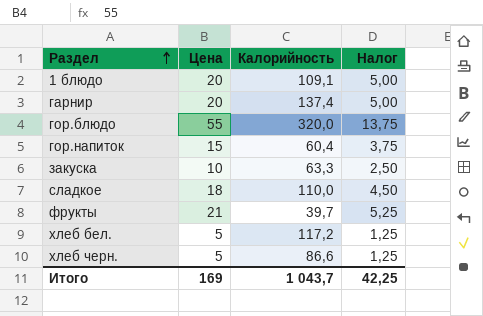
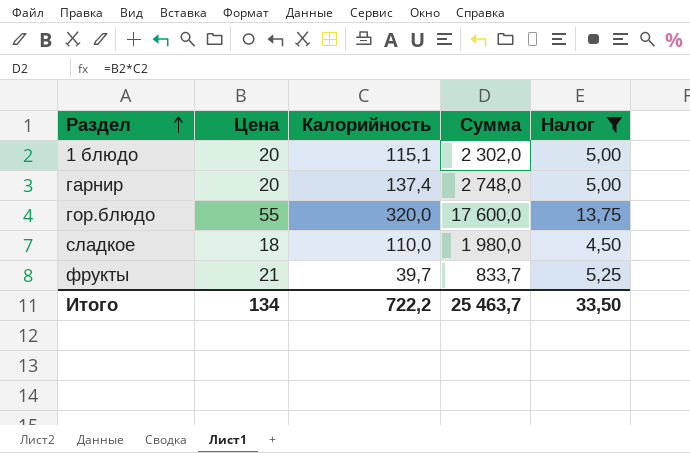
filter: none -> Налог >= 4,50
column Сумма | formula: none -> [Цена] * [Калорийность]
1 блюдо | Калорийность: 109,1 -> 115,1
Итого | Цена: 169 -> 134
Итого | Калорийность: 1 043,7 -> 722,2
Итого | Налог: 42,25 -> 33,50

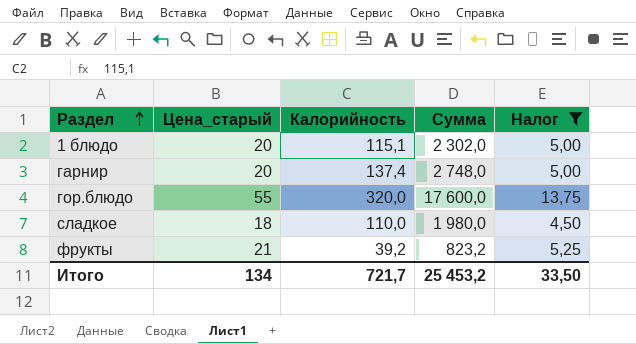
column name: Цена -> Цена_старый
фрукты | Калорийность: 39,7 -> 39,2
фрукты | Сумма: 833,7 -> 823,2
Итого | Калорийность: 722,2 -> 721,7
Итого | Сумма: 25 463,7 -> 25 453,2

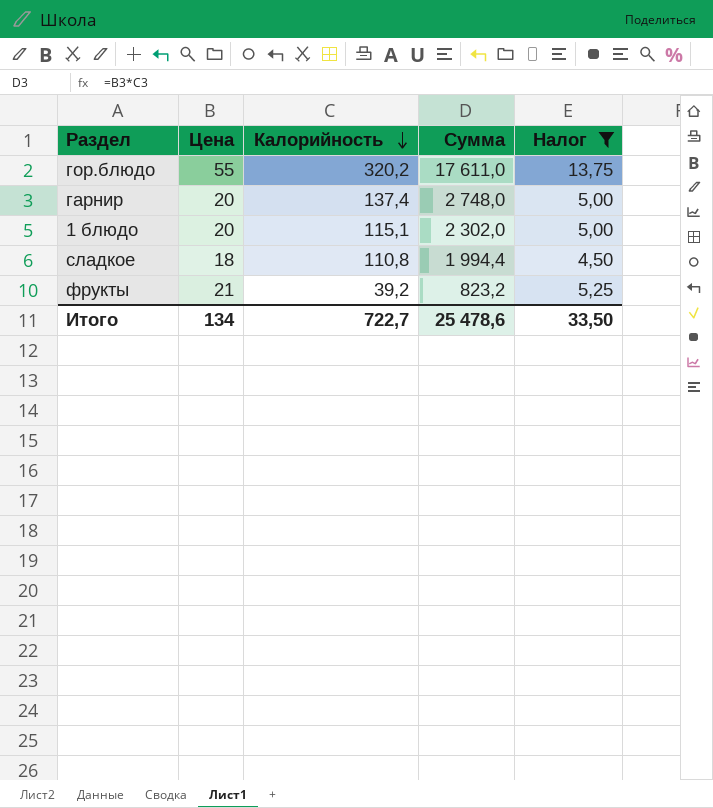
row order: Раздел ascending -> Калорийность descending
column name: Цена_старый -> Цена
гор.блюдо | Калорийность: 320,0 -> 320,2
гор.блюдо | Сумма: 17 600,0 -> 17 611,0
сладкое | Калорийность: 110,0 -> 110,8
сладкое | Сумма: 1 980,0 -> 1 994,4
Итого | Калорийность: 721,7 -> 722,7
Итого | Сумма: 25 453,2 -> 25 478,6

